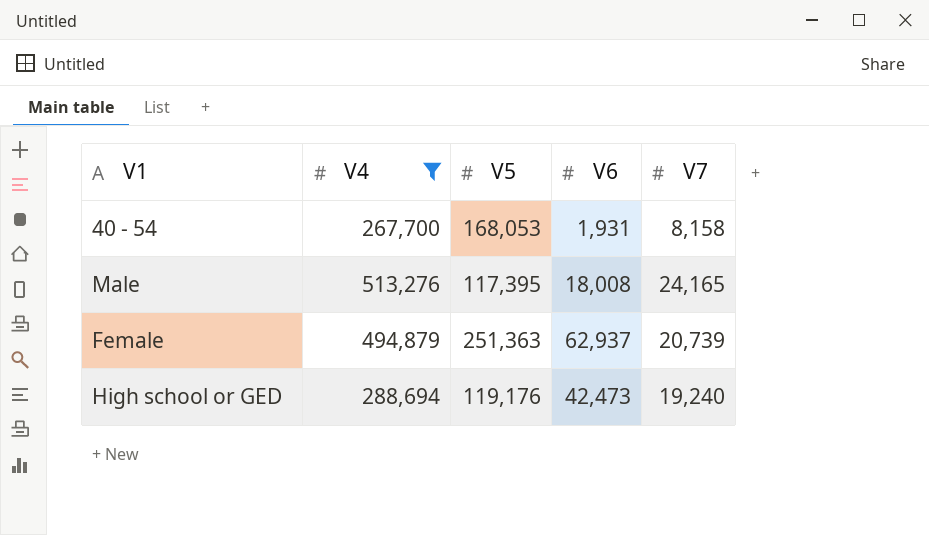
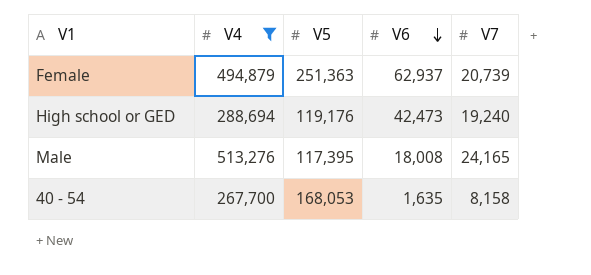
row order: none -> V6 descending
40 - 54 | V6: 1,931 -> 1,635

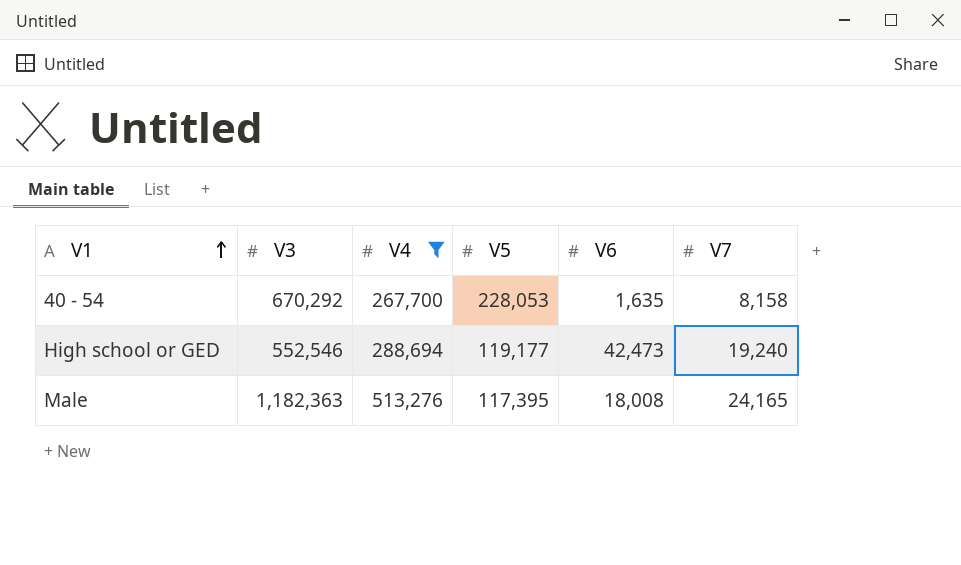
row order: V6 descending -> V1 ascending
column V3 | position: none -> 2
row Female: 494,879 | 251,363 | 62,937 | 20,739 -> none
40 - 54 | V5: 168,053 -> 228,053
High school or GED | V5: 119,176 -> 119,177

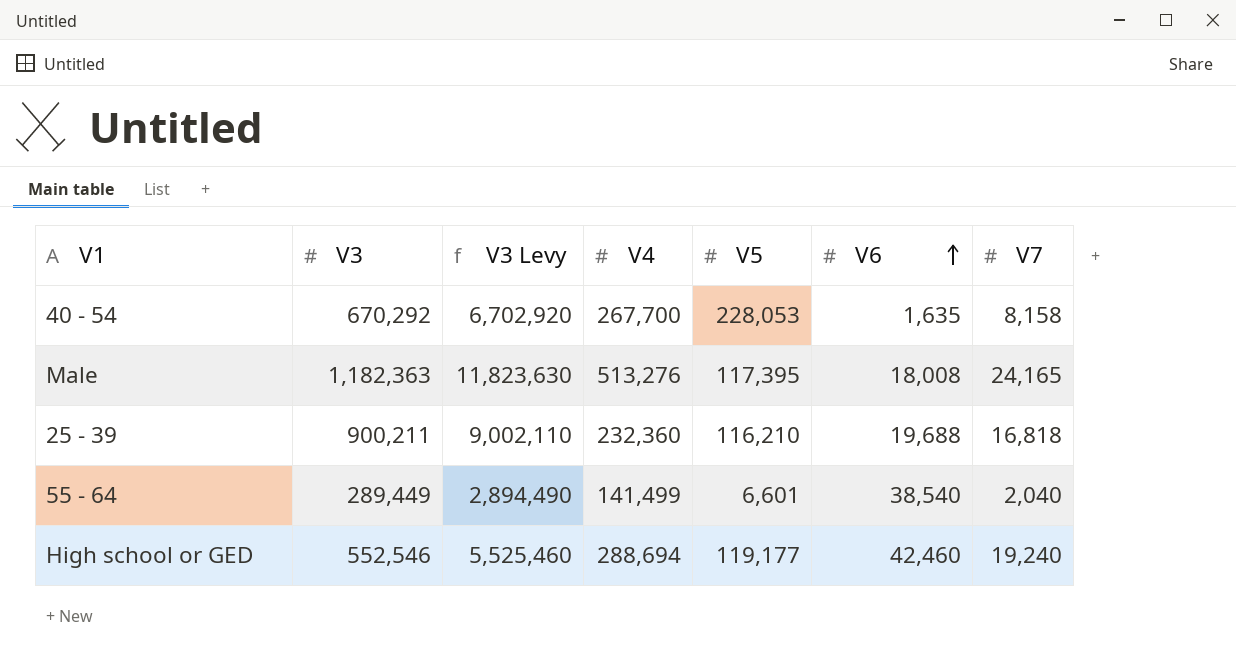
filter: V4 >= 267,700 -> none
row order: V1 ascending -> V6 ascending
column V3 Levy | formula: none -> [V3] * 10
High school or GED | V6: 42,473 -> 42,460

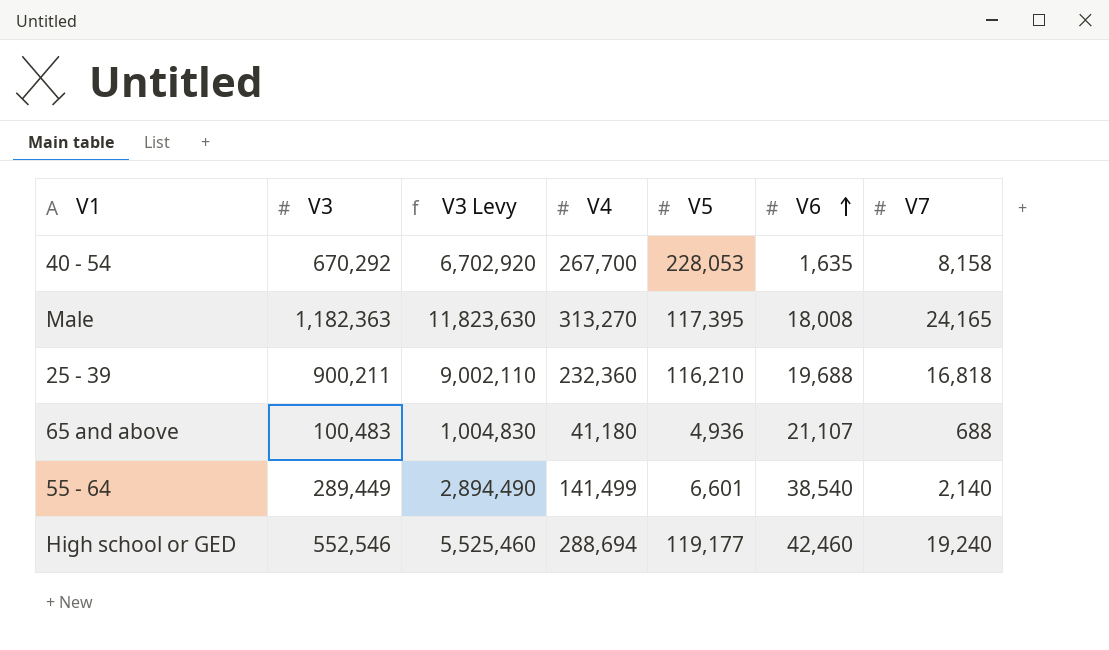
Male | V4: 513,276 -> 313,270
row 65 and above: none -> 100,483 | 1,004,830 | 41,180 | 4,936 | 21,107 | 688
55 - 64 | V7: 2,040 -> 2,140

